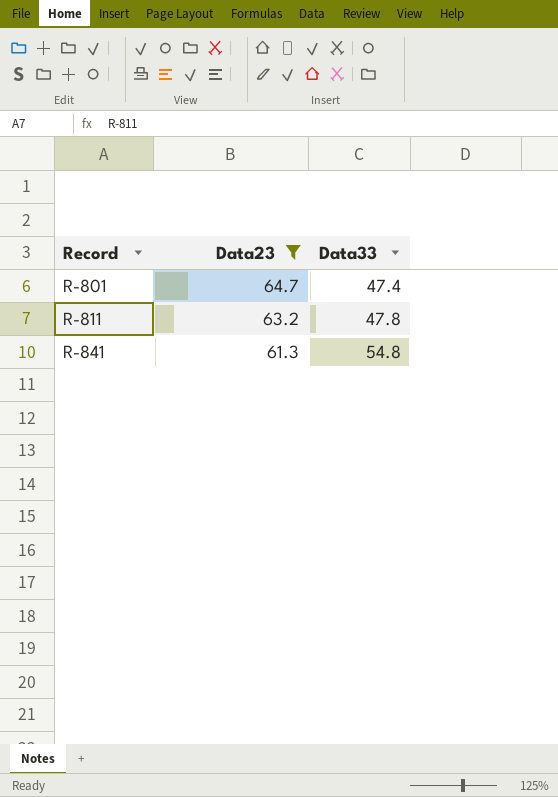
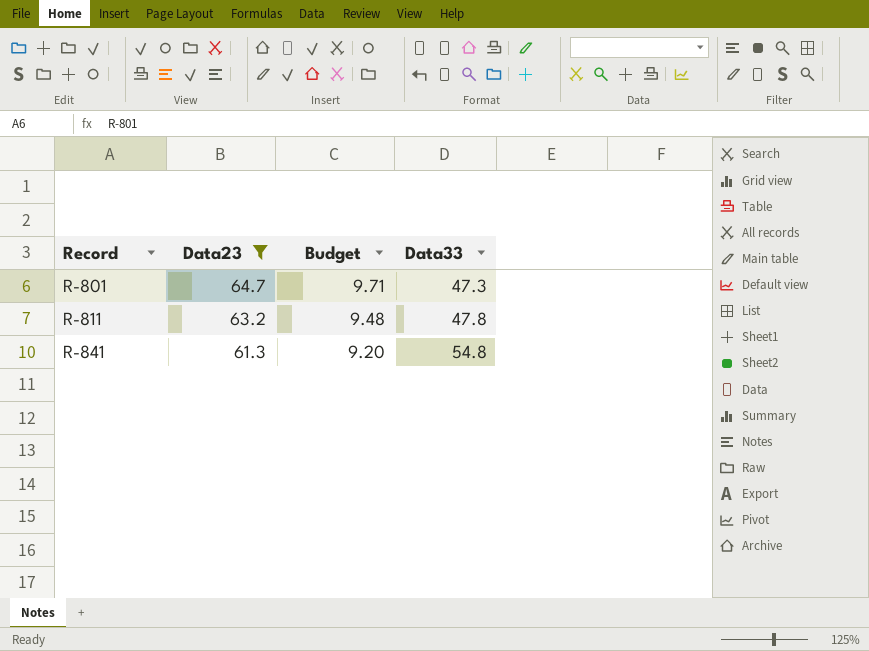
column Budget | formula: none -> [Data23] * 0.15
R-801 | Data33: 47.4 -> 47.3

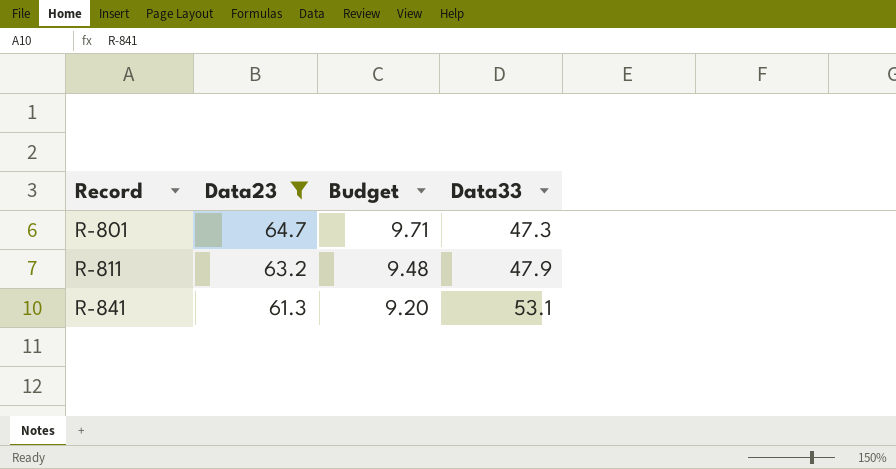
R-811 | Data33: 47.8 -> 47.9
R-841 | Data33: 54.8 -> 53.1

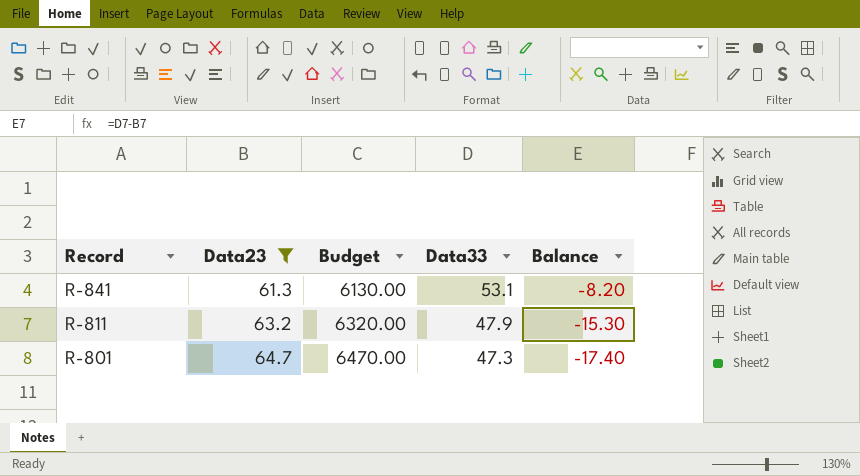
row order: Record ascending -> Record descending
column Budget | formula: [Data23] * 0.15 -> [Data23] * 100
column Balance | formula: none -> [Data33] - [Data23]

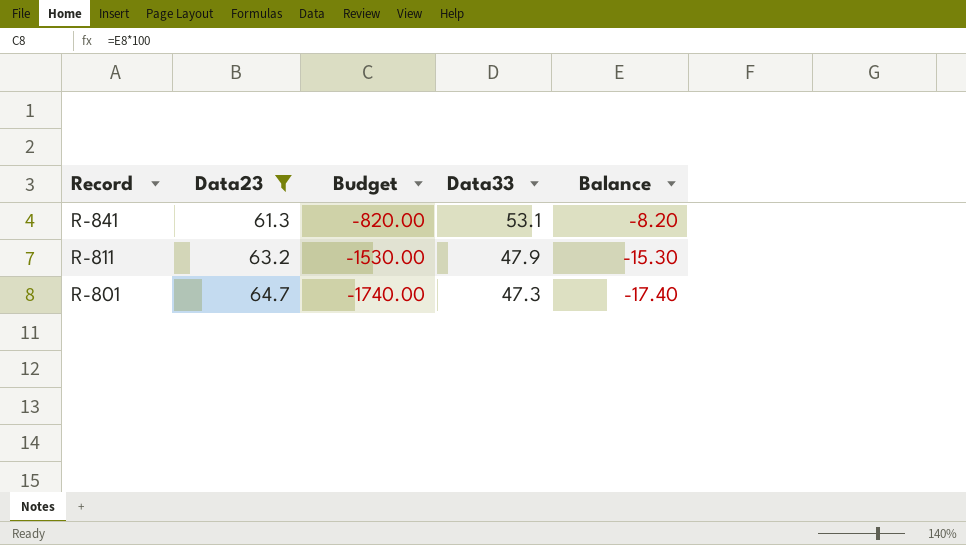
column Budget | formula: [Data23] * 100 -> [Balance] * 100

